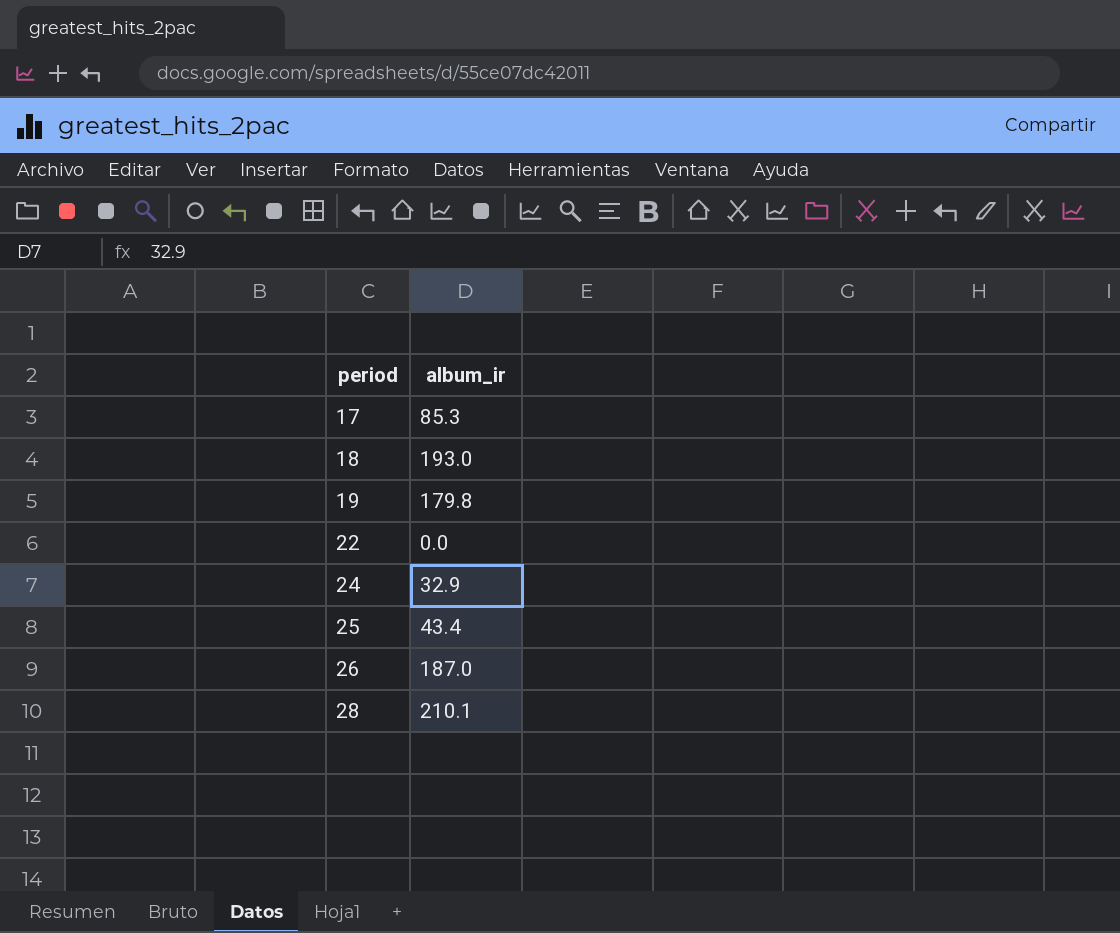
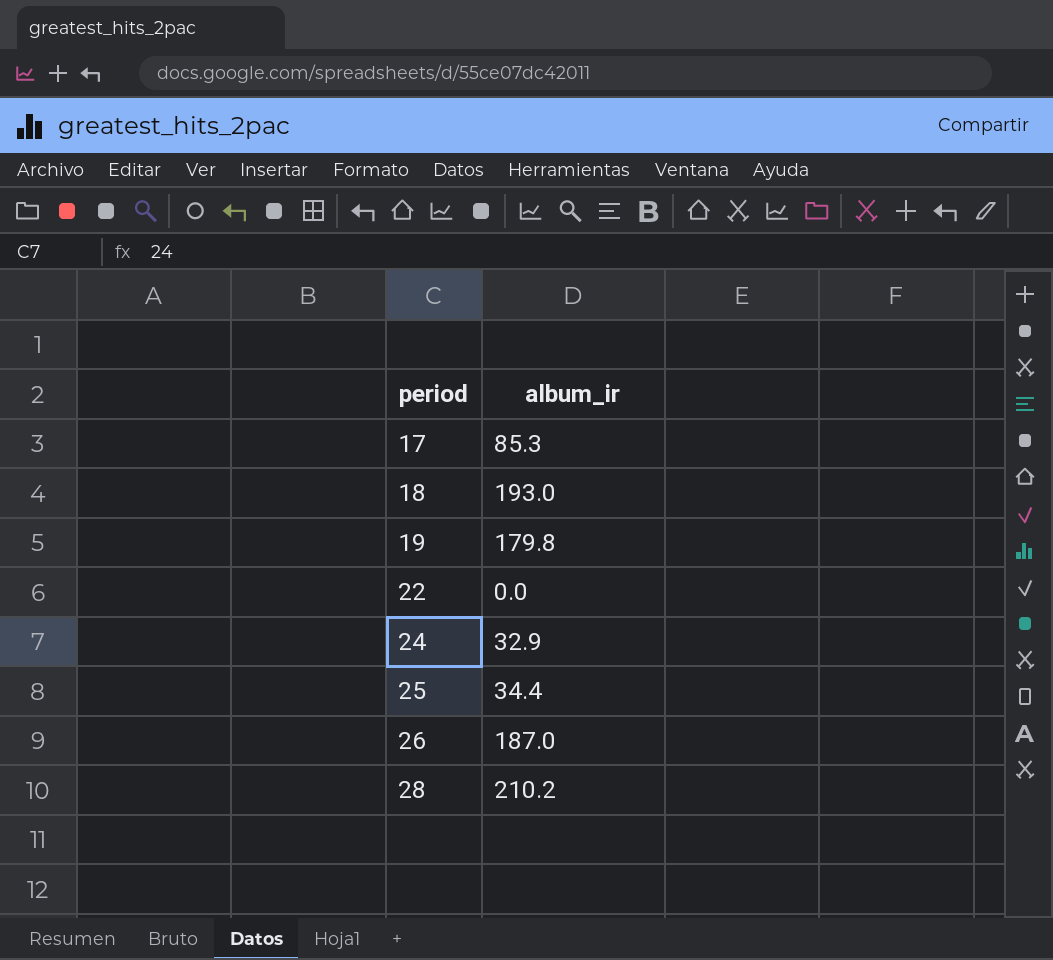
25 | album_ir: 43.4 -> 34.4
28 | album_ir: 210.1 -> 210.2

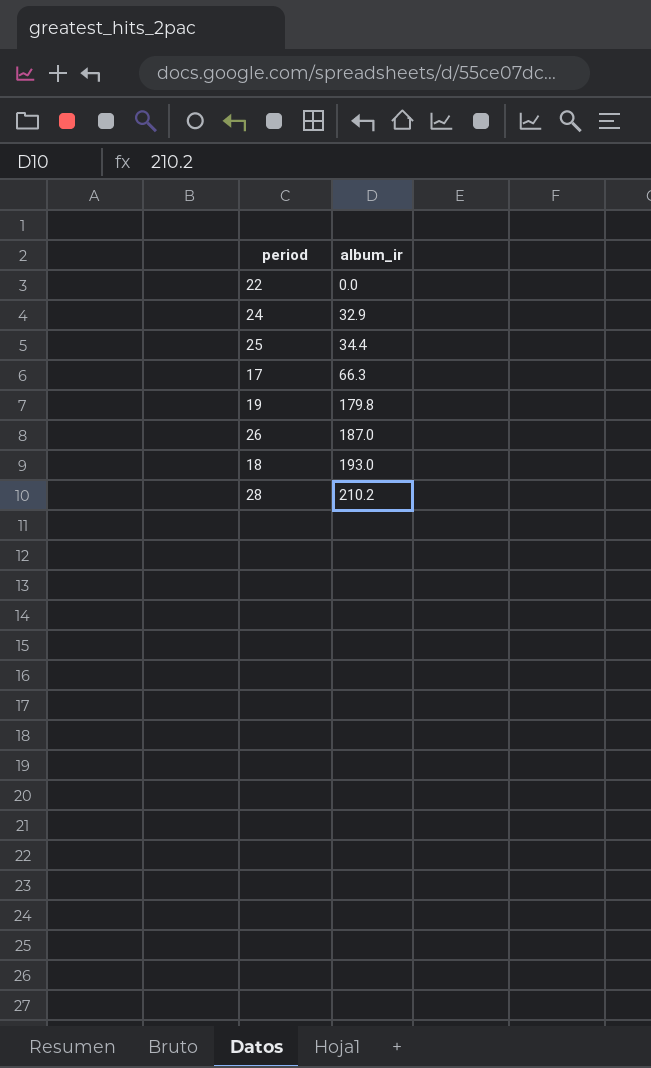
row order: period ascending -> album_ir ascending
17 | album_ir: 85.3 -> 66.3

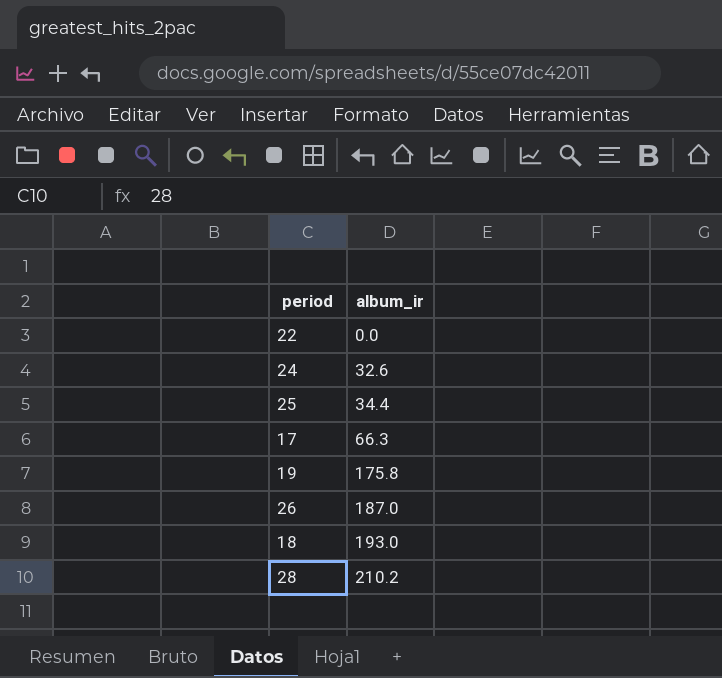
24 | album_ir: 32.9 -> 32.6
19 | album_ir: 179.8 -> 175.8

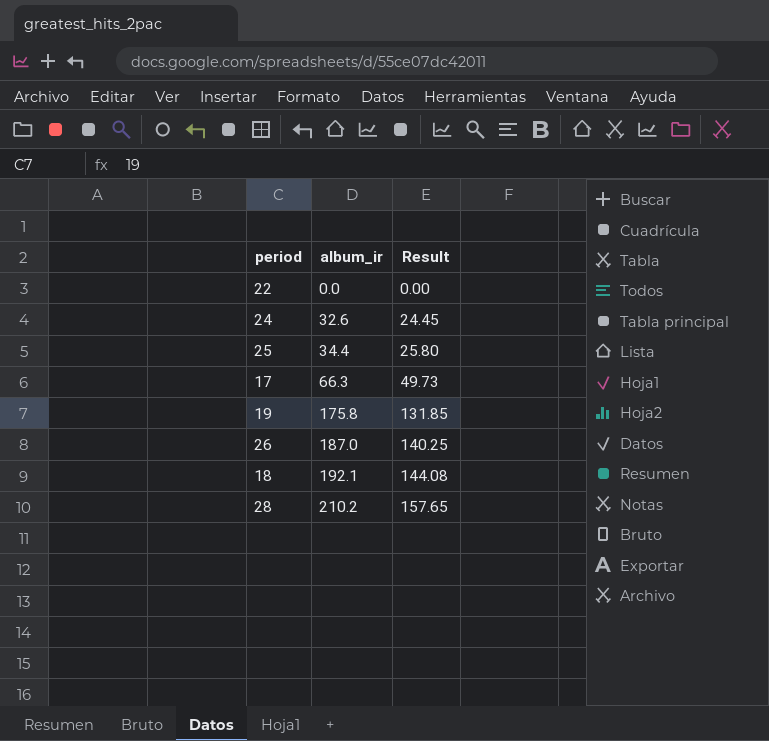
column Result | formula: none -> [album_ir] * 0.75
18 | album_ir: 193.0 -> 192.1

